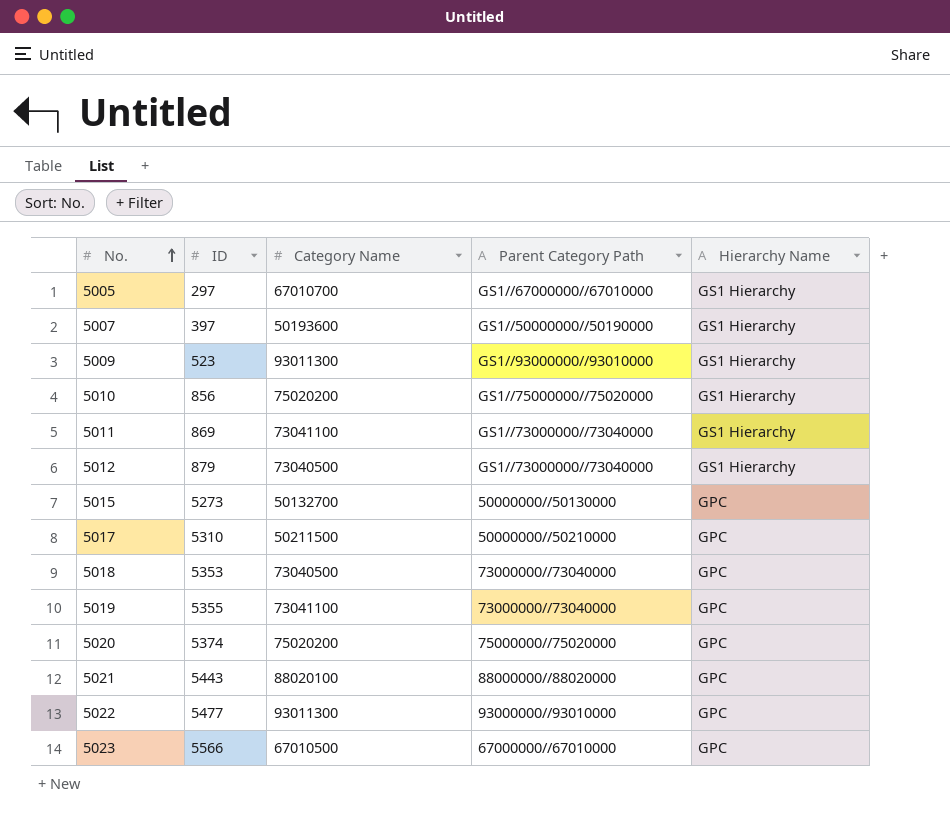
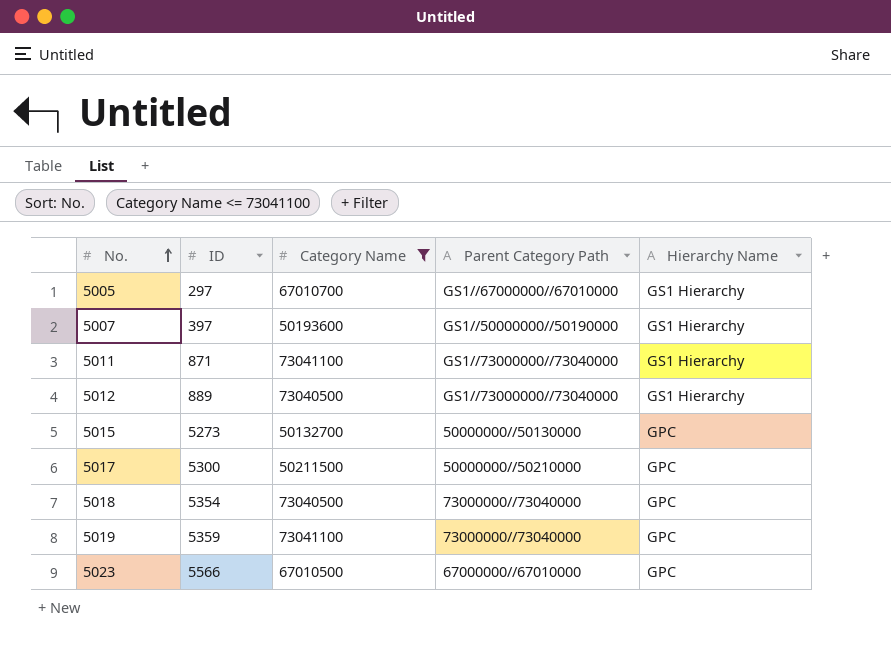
filter: none -> Category Name <= 73041100
5011 | ID: 869 -> 871
5012 | ID: 879 -> 889
5017 | ID: 5310 -> 5300
5018 | ID: 5353 -> 5354
5019 | ID: 5355 -> 5359

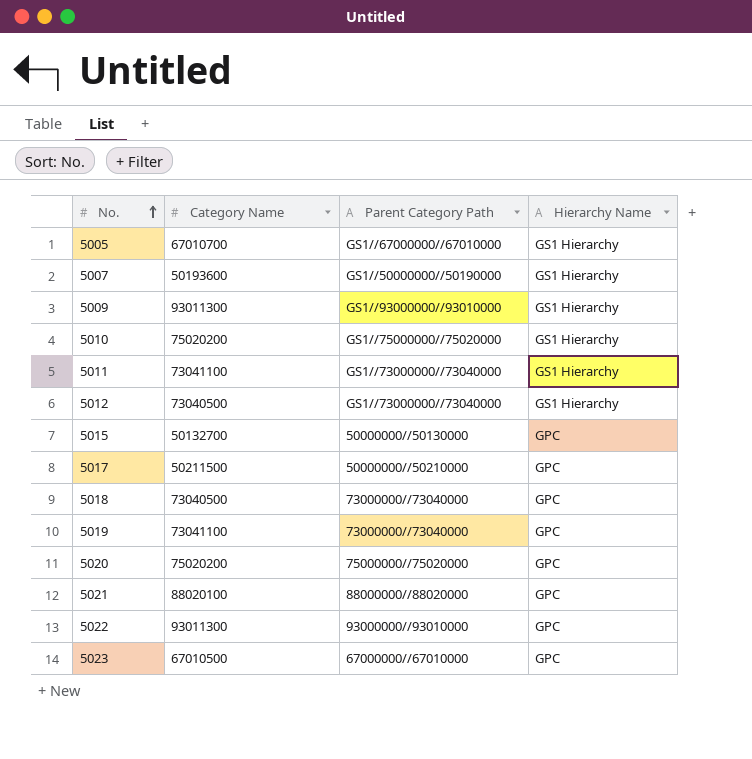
filter: Category Name <= 73041100 -> none
column ID | position: 2 -> none

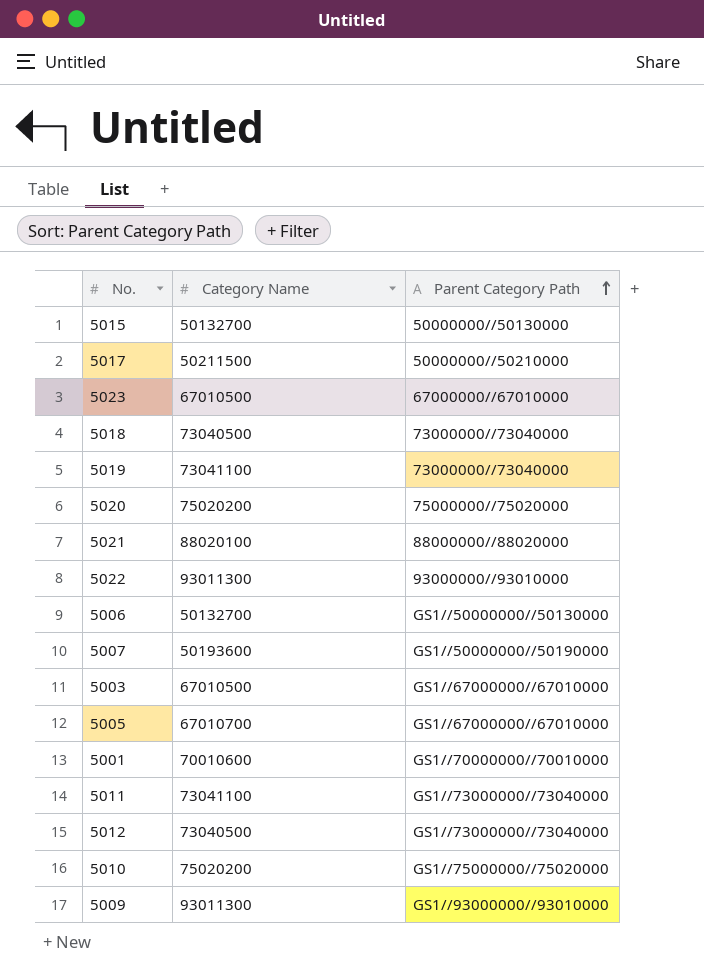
row order: No. ascending -> Parent Category Path ascending
column Hierarchy Name | position: 4 -> none
row 5006: none -> 50132700 | GS1//50000000//50130000
row 5003: none -> 67010500 | GS1//67000000//67010000
row 5001: none -> 70010600 | GS1//70000000//70010000

